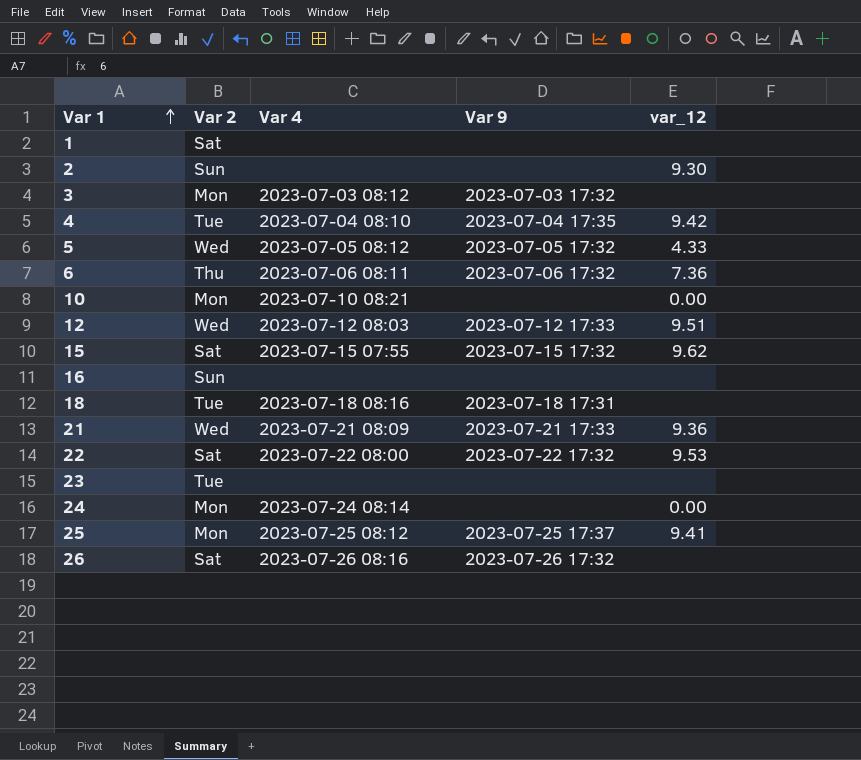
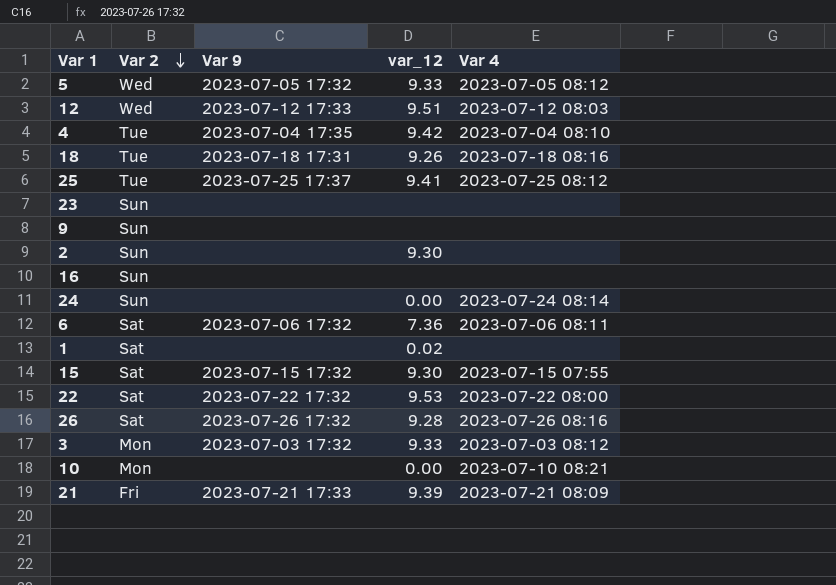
row order: Var 1 ascending -> Var 2 descending
column Var 4 | position: 3 -> 5
5 | var_12: 4.33 -> 9.33
18 | var_12: none -> 9.26
25 | Var 2: Mon -> Tue
23 | Var 2: Tue -> Sun
row 9: none -> Sun | none | none | none
24 | Var 2: Mon -> Sun
6 | Var 2: Thu -> Sat
1 | var_12: none -> 0.02
15 | var_12: 9.62 -> 9.30
26 | var_12: none -> 9.28
3 | var_12: none -> 9.33
21 | Var 2: Wed -> Fri
21 | var_12: 9.36 -> 9.39

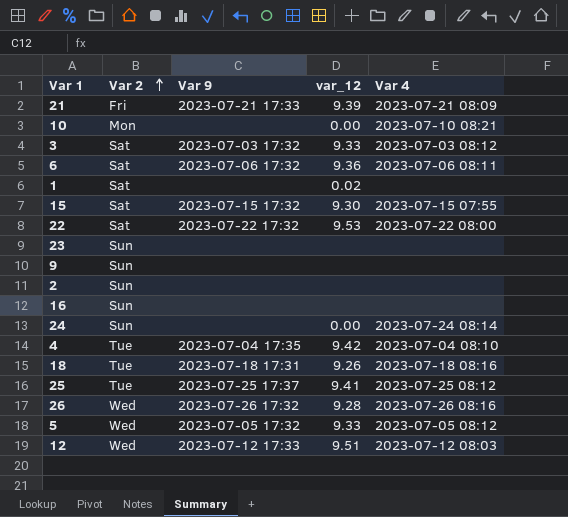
row order: Var 2 descending -> Var 2 ascending
3 | Var 2: Mon -> Sat
6 | var_12: 7.36 -> 9.36
2 | var_12: 9.30 -> none
26 | Var 2: Sat -> Wed

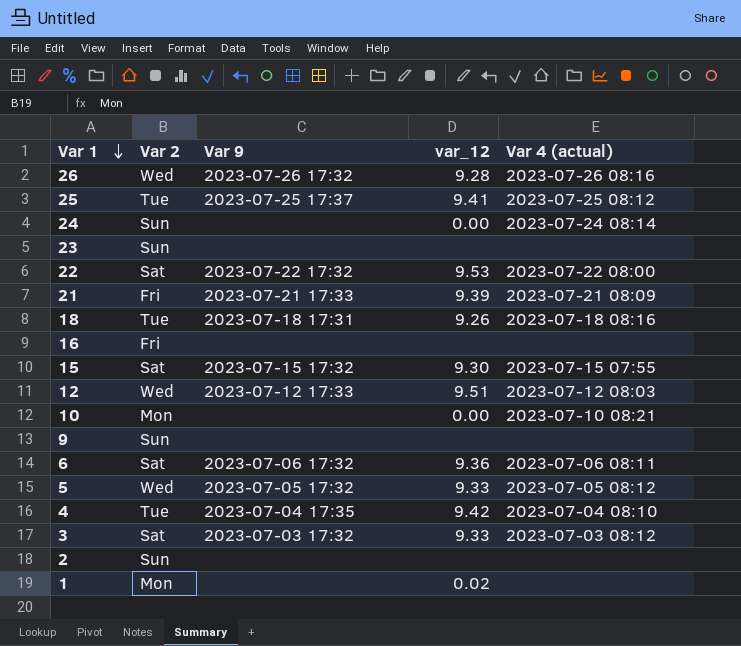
row order: Var 2 ascending -> Var 1 descending
column name: Var 4 -> Var 4 (actual)
16 | Var 2: Sun -> Fri
1 | Var 2: Sat -> Mon

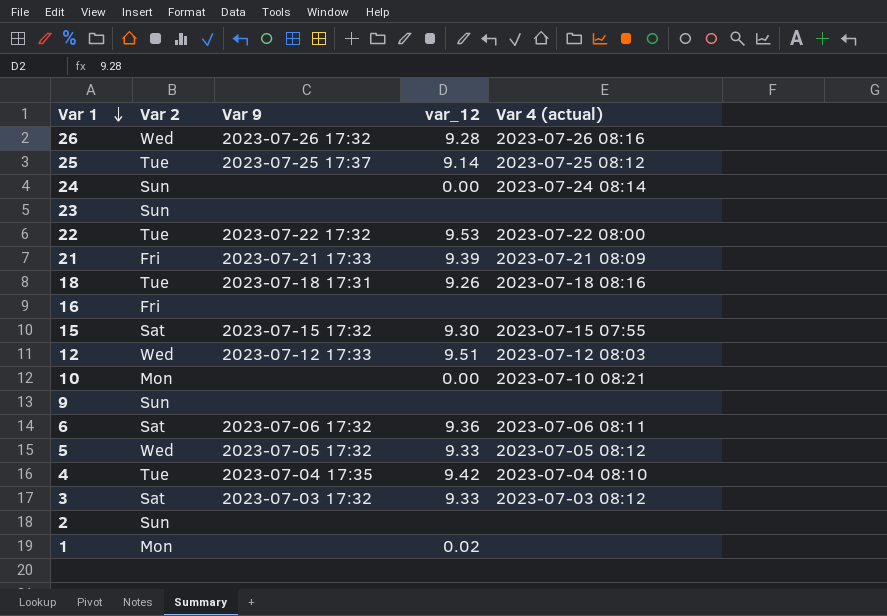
25 | var_12: 9.41 -> 9.14
22 | Var 2: Sat -> Tue

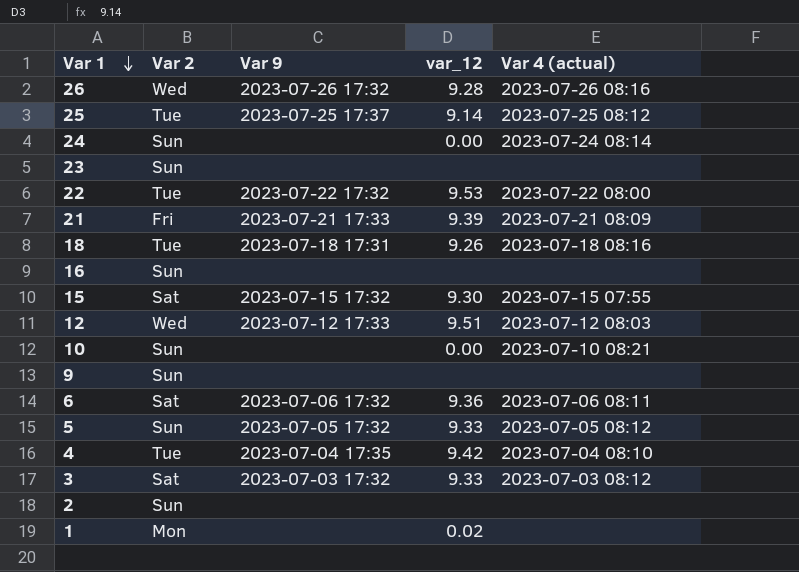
16 | Var 2: Fri -> Sun
10 | Var 2: Mon -> Sun
5 | Var 2: Wed -> Sun

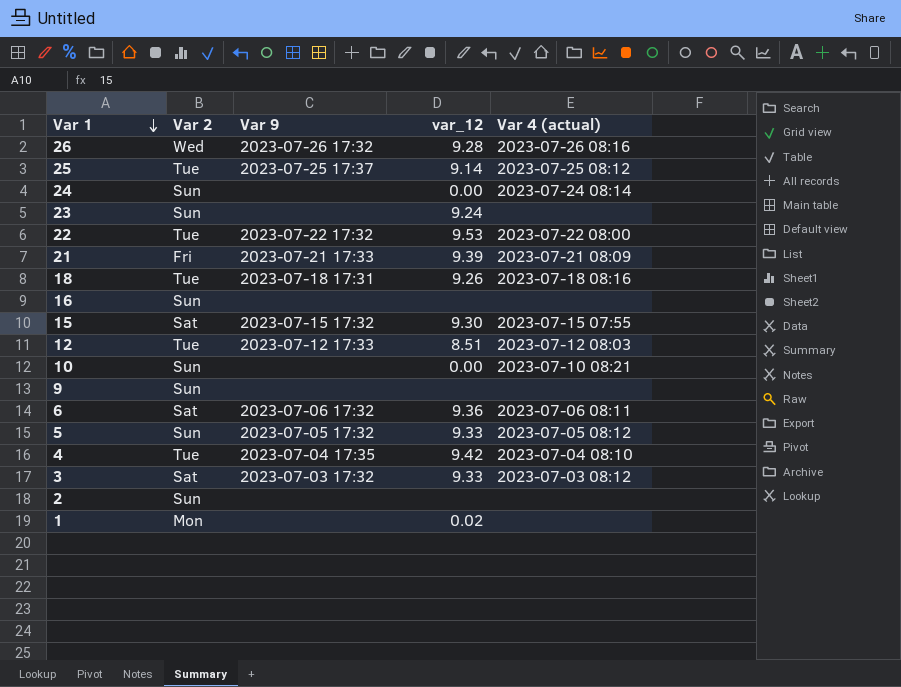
23 | var_12: none -> 9.24
12 | Var 2: Wed -> Tue
12 | var_12: 9.51 -> 8.51

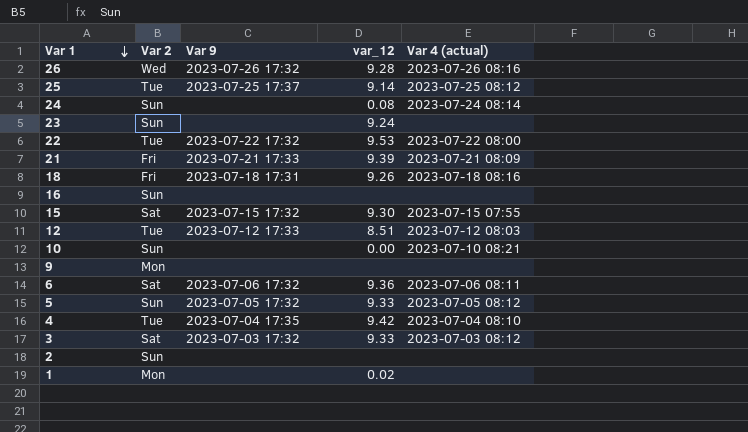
24 | var_12: 0.00 -> 0.08
18 | Var 2: Tue -> Fri
9 | Var 2: Sun -> Mon

